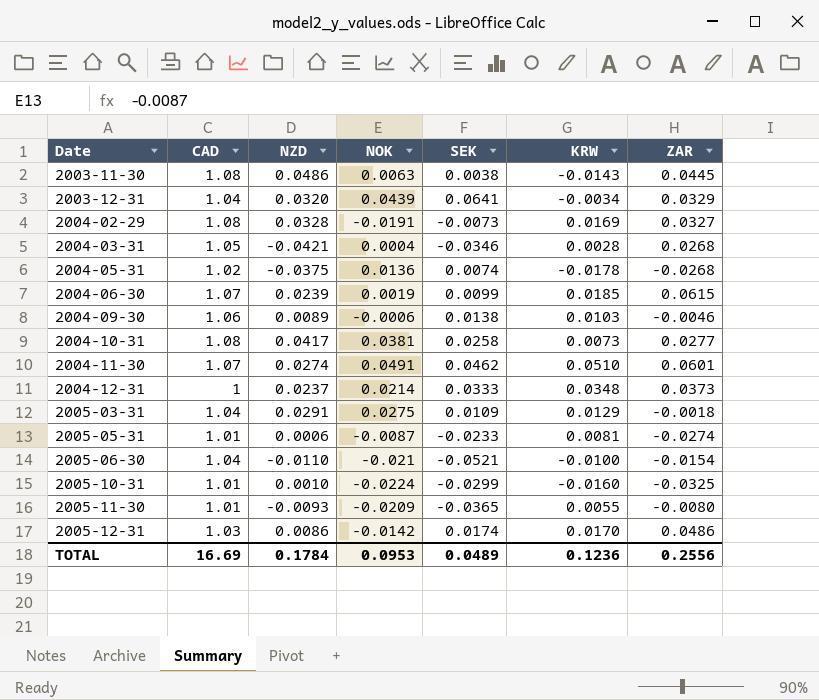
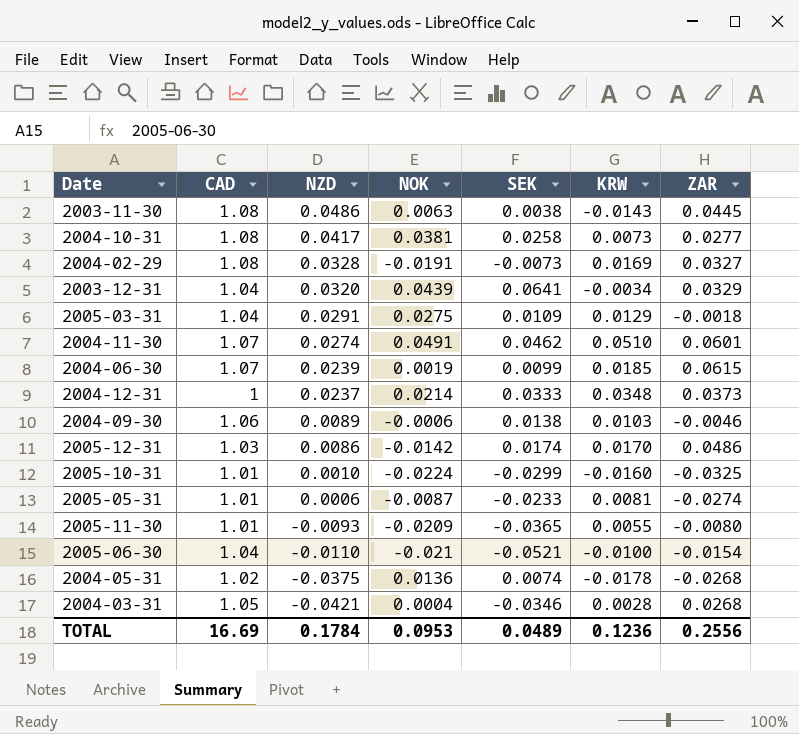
row order: Date ascending -> NZD descending

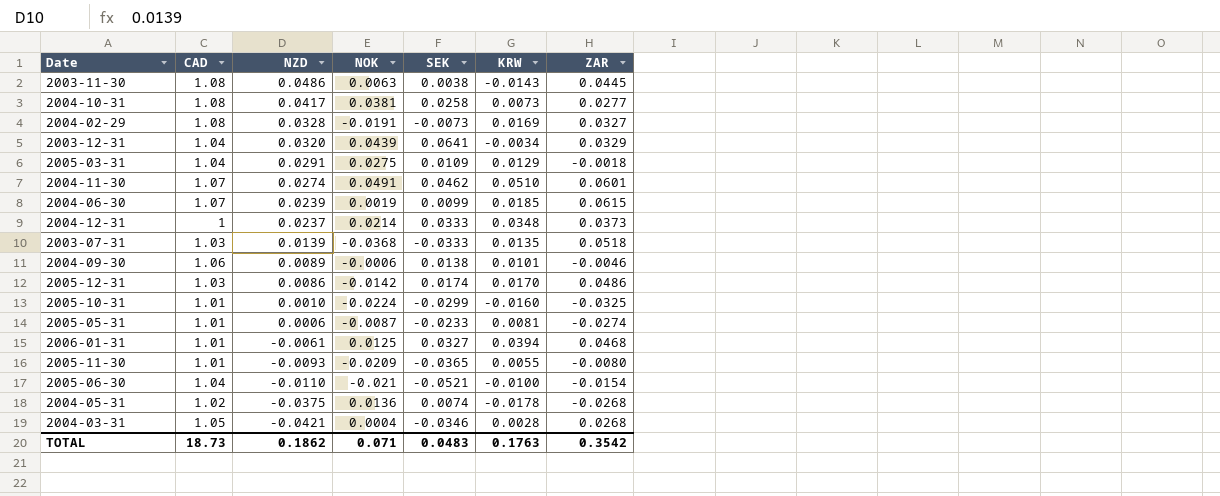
row 2003-07-31: none -> 1.03 | 0.0139 | -0.0368 | -0.0333 | 0.0135 | 0.0518
2004-09-30 | KRW: 0.0103 -> 0.0101
row 2006-01-31: none -> 1.01 | -0.0061 | 0.0125 | 0.0327 | 0.0394 | 0.0468
TOTAL | CAD: 16.69 -> 18.73
TOTAL | NZD: 0.1784 -> 0.1862
TOTAL | NOK: 0.0953 -> 0.071
TOTAL | SEK: 0.0489 -> 0.0483
TOTAL | KRW: 0.1236 -> 0.1763
TOTAL | ZAR: 0.2556 -> 0.3542

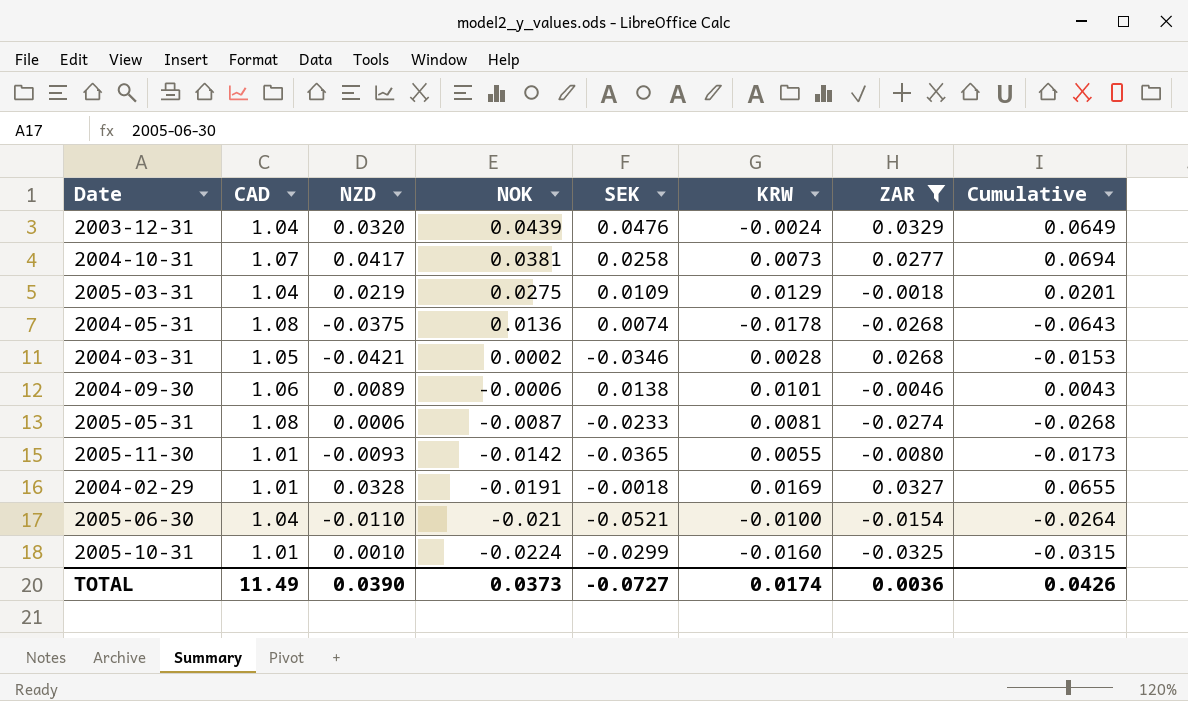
filter: none -> ZAR <= 0.0329
row order: NZD descending -> NOK descending
column Cumulative | formula: none -> [NZD] + [ZAR]
2003-12-31 | SEK: 0.0641 -> 0.0476
2003-12-31 | KRW: -0.0034 -> -0.0024
2004-10-31 | CAD: 1.08 -> 1.07
2005-03-31 | NZD: 0.0291 -> 0.0219
2004-05-31 | CAD: 1.02 -> 1.08
2004-03-31 | NOK: 0.0004 -> 0.0002
2005-05-31 | CAD: 1.01 -> 1.08
2005-11-30 | NOK: -0.0209 -> -0.0142
2004-02-29 | CAD: 1.08 -> 1.01
2004-02-29 | SEK: -0.0073 -> -0.0018
TOTAL | CAD: 18.73 -> 11.49
TOTAL | NZD: 0.1862 -> 0.0390
TOTAL | NOK: 0.071 -> 0.0373
TOTAL | SEK: 0.0483 -> -0.0727
TOTAL | KRW: 0.1763 -> 0.0174
TOTAL | ZAR: 0.3542 -> 0.0036

